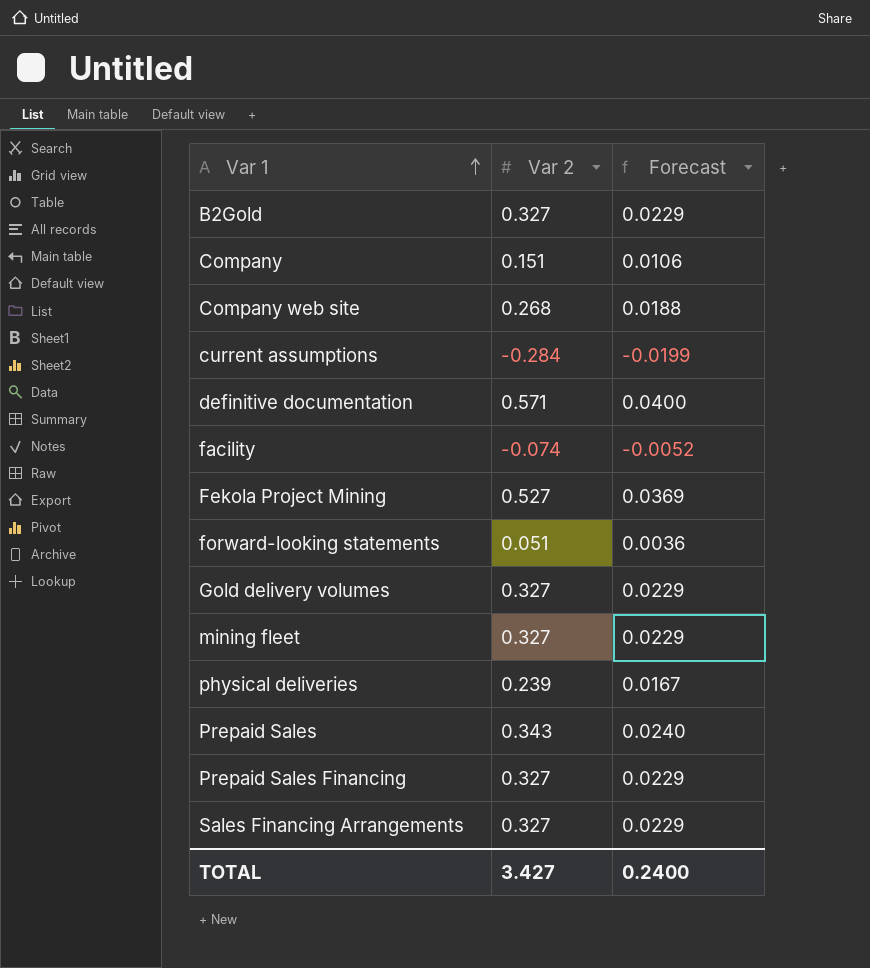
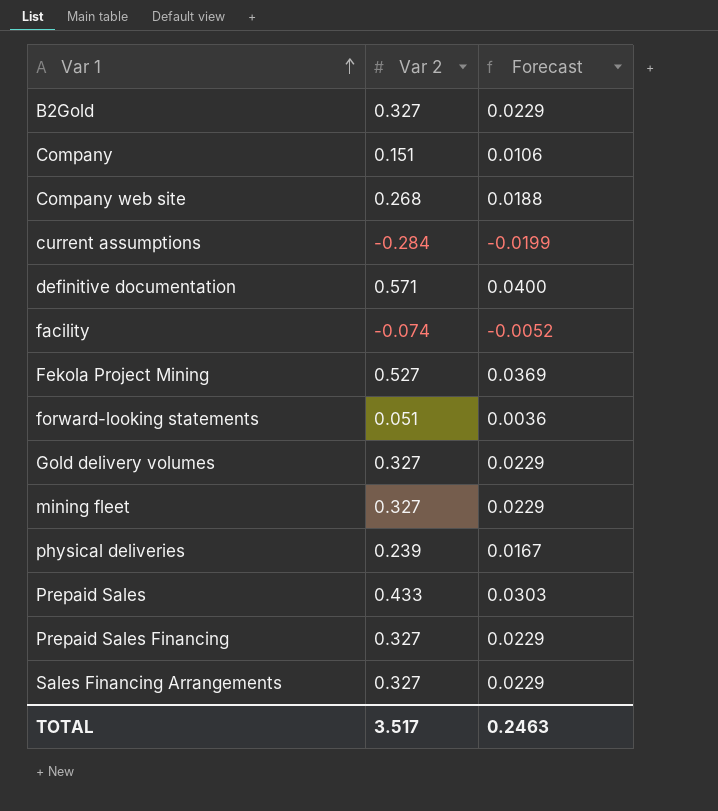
Prepaid Sales | Var 2: 0.343 -> 0.433
Prepaid Sales | Forecast: 0.0240 -> 0.0303
TOTAL | Var 2: 3.427 -> 3.517
TOTAL | Forecast: 0.2400 -> 0.2463

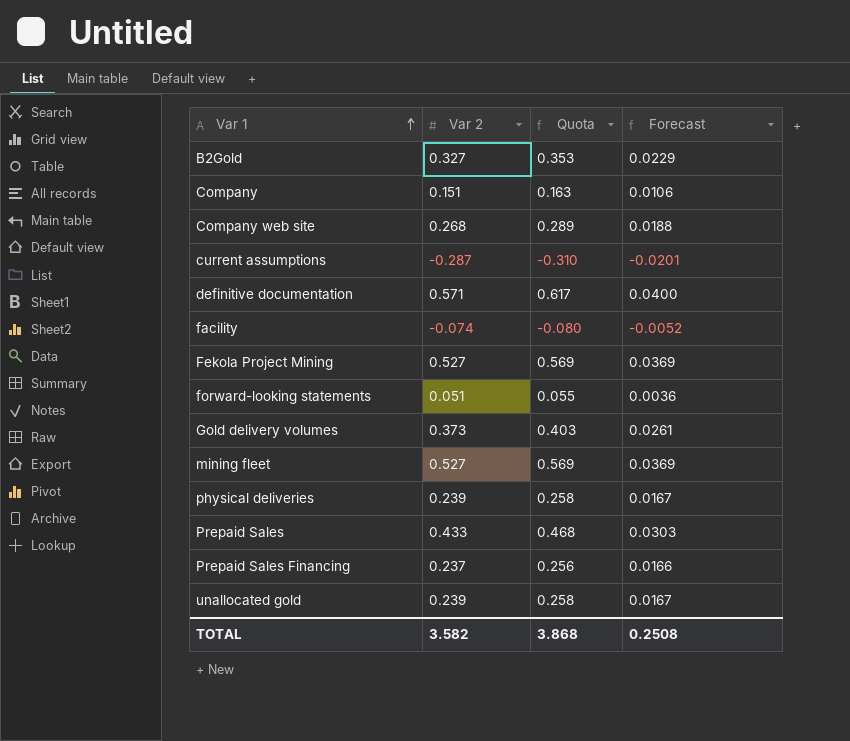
column Quota | formula: none -> [Var 2] * 1.08
row Sales Financing Arrangements: 0.327 | 0.0229 -> none
current assumptions | Var 2: -0.284 -> -0.287
current assumptions | Forecast: -0.0199 -> -0.0201
Gold delivery volumes | Var 2: 0.327 -> 0.373
Gold delivery volumes | Forecast: 0.0229 -> 0.0261
mining fleet | Var 2: 0.327 -> 0.527
mining fleet | Forecast: 0.0229 -> 0.0369
Prepaid Sales Financing | Var 2: 0.327 -> 0.237
Prepaid Sales Financing | Forecast: 0.0229 -> 0.0166
row unallocated gold: none -> 0.239 | 0.258 | 0.0167
TOTAL | Var 2: 3.517 -> 3.582
TOTAL | Forecast: 0.2463 -> 0.2508

